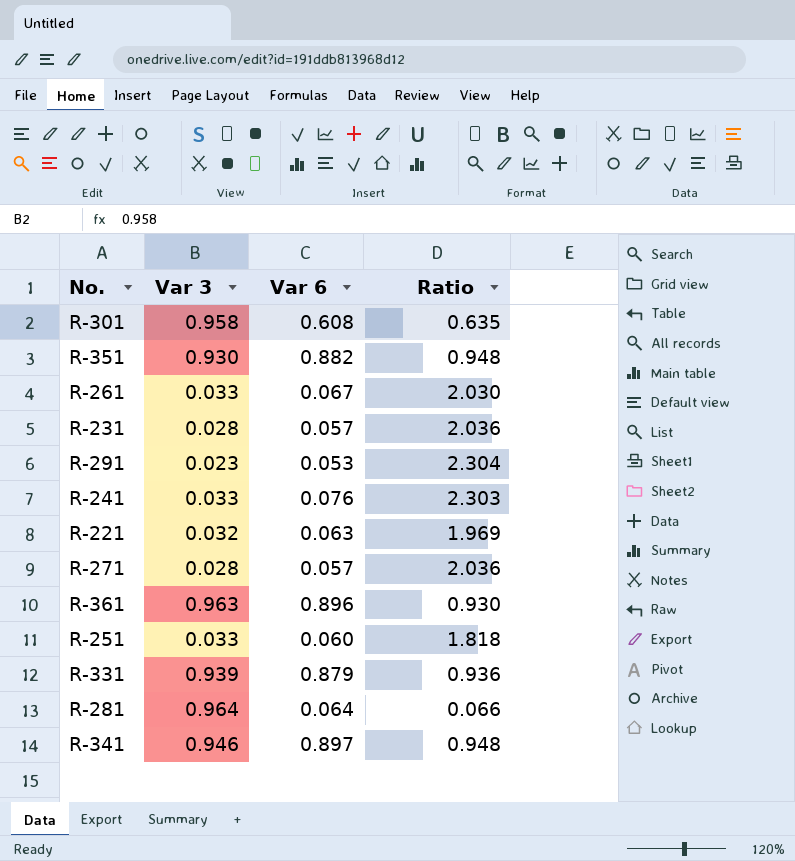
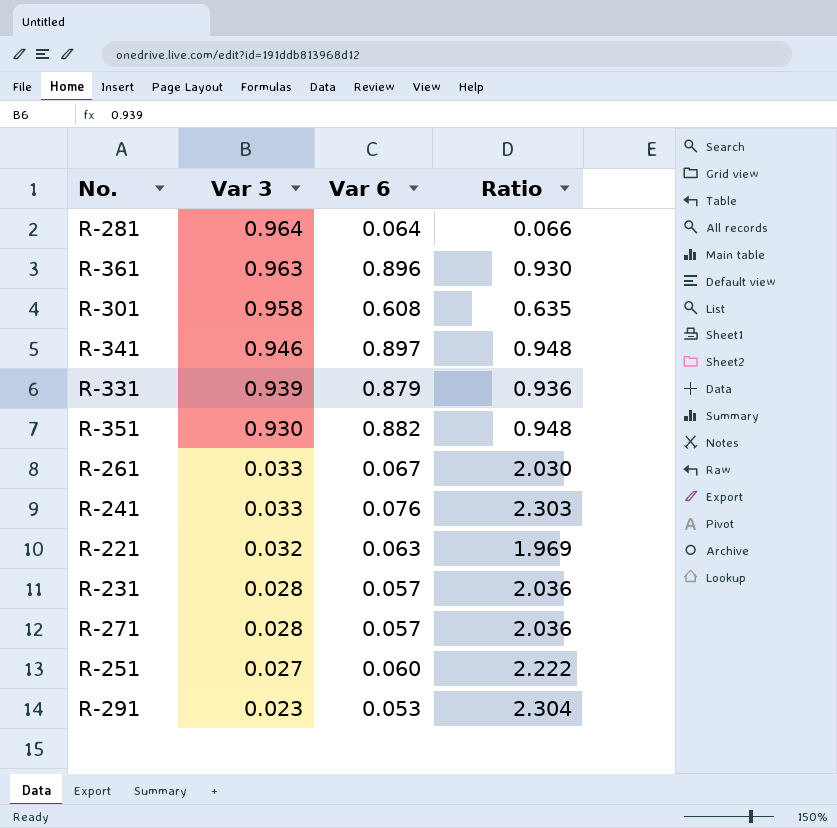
row order: none -> Var 3 descending
R-251 | Var 3: 0.033 -> 0.027
R-251 | Ratio: 1.818 -> 2.222

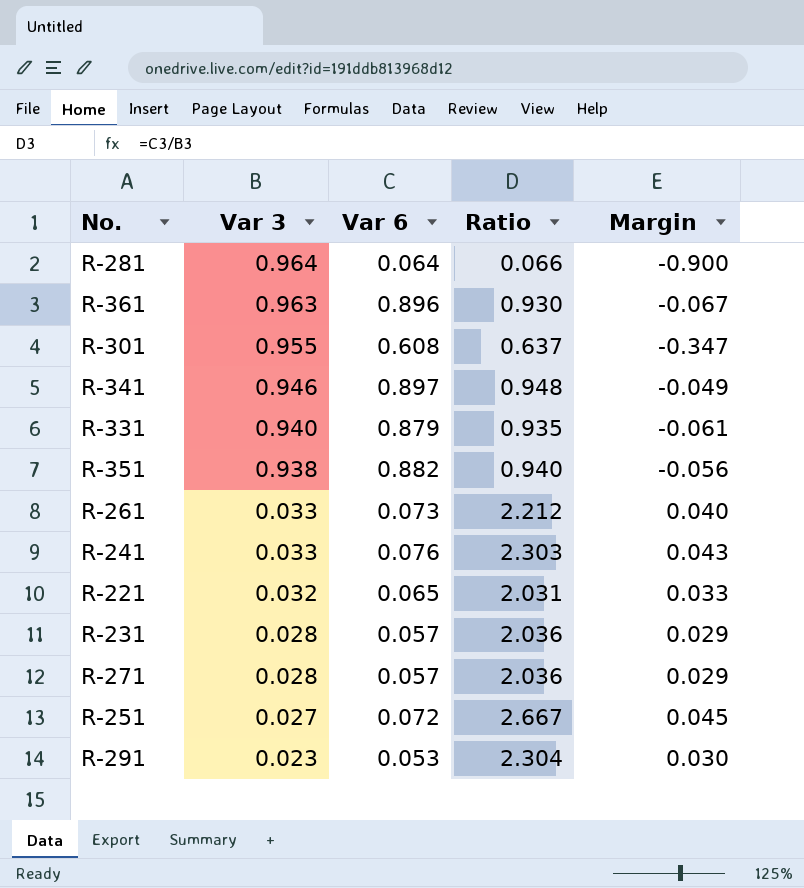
column Margin | formula: none -> [Var 6] - [Var 3]
R-301 | Var 3: 0.958 -> 0.955
R-301 | Ratio: 0.635 -> 0.637
R-331 | Var 3: 0.939 -> 0.940
R-331 | Ratio: 0.936 -> 0.935
R-351 | Var 3: 0.930 -> 0.938
R-351 | Ratio: 0.948 -> 0.940
R-261 | Var 6: 0.067 -> 0.073
R-261 | Ratio: 2.030 -> 2.212
R-221 | Var 6: 0.063 -> 0.065
R-221 | Ratio: 1.969 -> 2.031
R-251 | Var 6: 0.060 -> 0.072
R-251 | Ratio: 2.222 -> 2.667

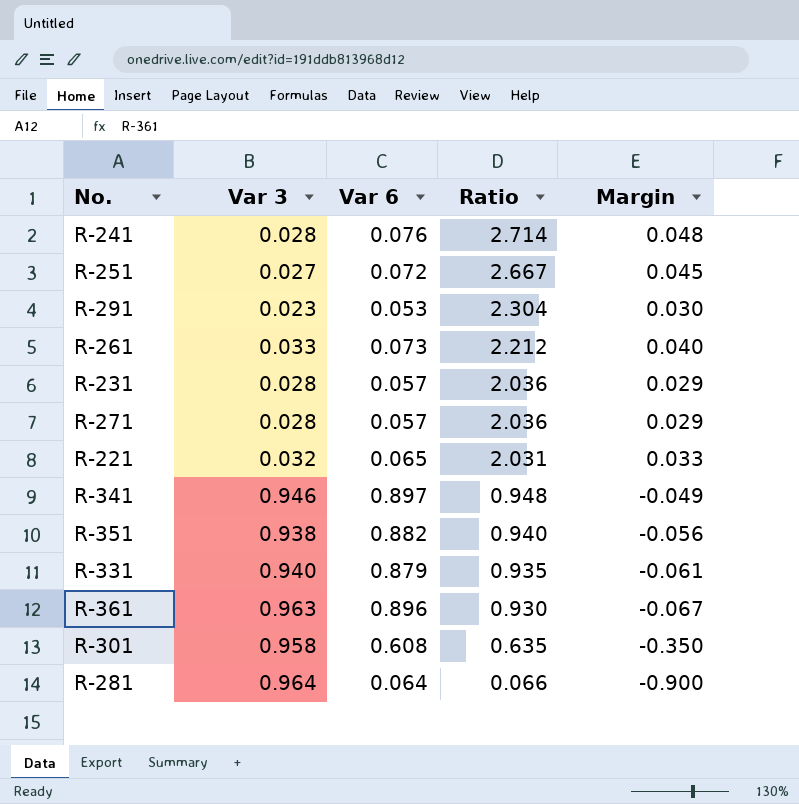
row order: Var 3 descending -> Ratio descending
R-241 | Var 3: 0.033 -> 0.028
R-241 | Ratio: 2.303 -> 2.714
R-241 | Margin: 0.043 -> 0.048
R-301 | Var 3: 0.955 -> 0.958
R-301 | Ratio: 0.637 -> 0.635
R-301 | Margin: -0.347 -> -0.350

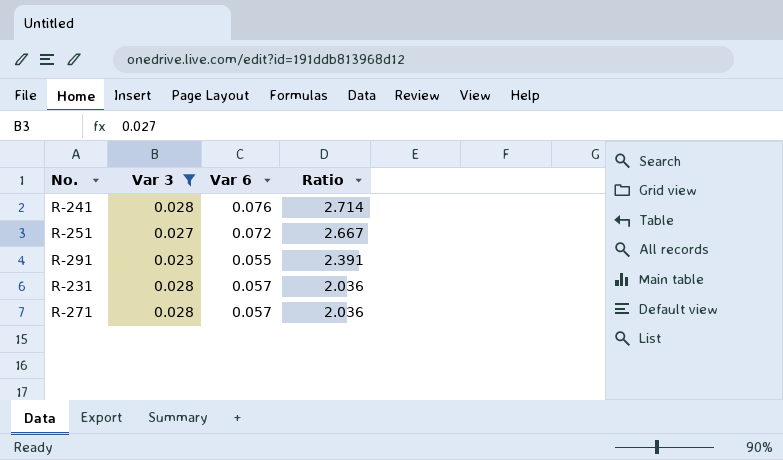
filter: none -> Var 3 <= 0.028
column Margin | formula: [Var 6] - [Var 3] -> none
R-291 | Var 6: 0.053 -> 0.055
R-291 | Ratio: 2.304 -> 2.391

